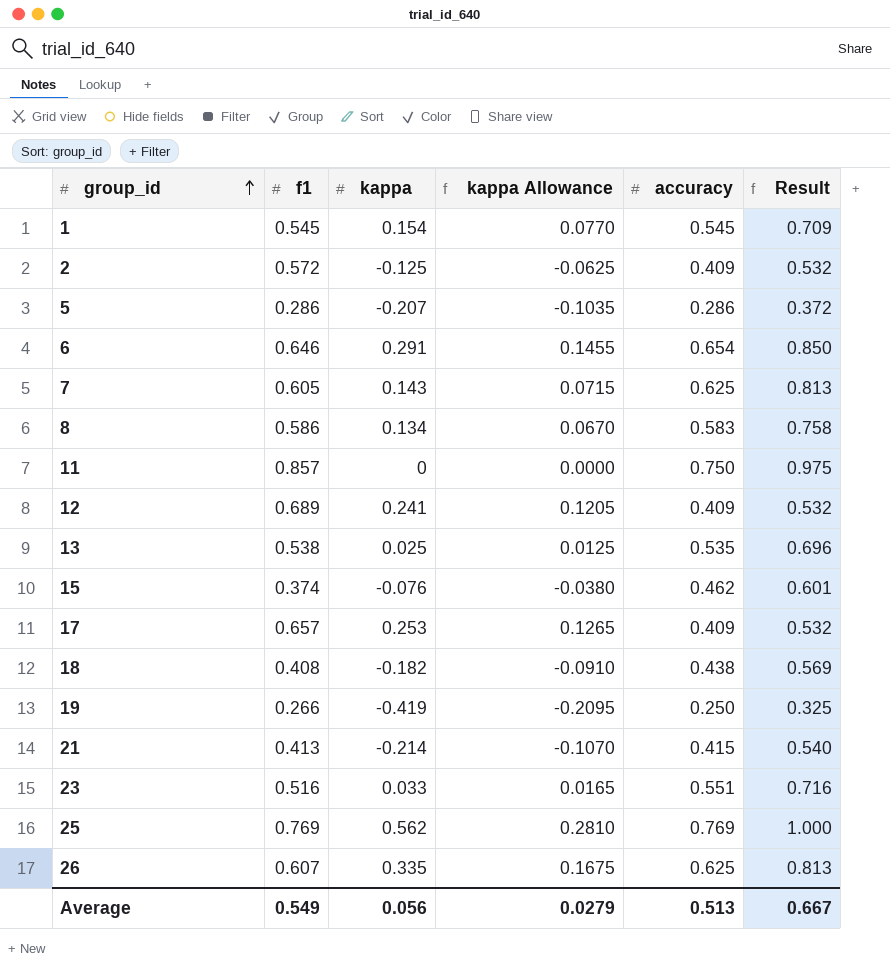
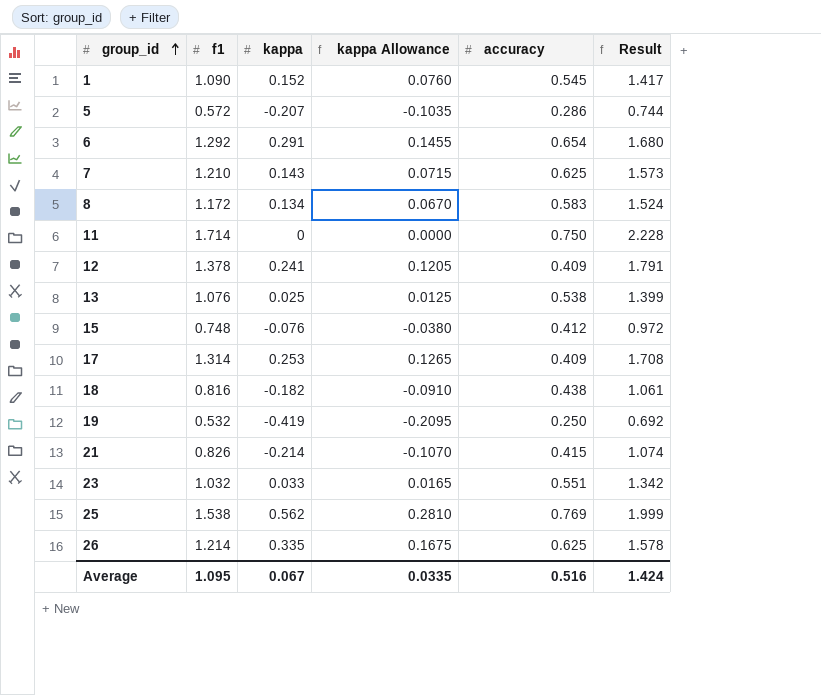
column Result | formula: [accuracy] * 1.3 -> [f1] * 1.3
row 2: 0.572 | -0.125 | -0.0625 | 0.409 | 0.532 -> none
1 | f1: 0.545 -> 1.090
1 | kappa: 0.154 -> 0.152
1 | kappa Allowance: 0.0770 -> 0.0760
5 | f1: 0.286 -> 0.572
6 | f1: 0.646 -> 1.292
7 | f1: 0.605 -> 1.210
8 | f1: 0.586 -> 1.172
11 | f1: 0.857 -> 1.714
12 | f1: 0.689 -> 1.378
13 | f1: 0.538 -> 1.076
13 | accuracy: 0.535 -> 0.538
15 | f1: 0.374 -> 0.748
15 | accuracy: 0.462 -> 0.412
17 | f1: 0.657 -> 1.314
18 | f1: 0.408 -> 0.816
19 | f1: 0.266 -> 0.532
21 | f1: 0.413 -> 0.826
23 | f1: 0.516 -> 1.032
25 | f1: 0.769 -> 1.538
26 | f1: 0.607 -> 1.214
Average | f1: 0.549 -> 1.095
Average | kappa: 0.056 -> 0.067
Average | kappa Allowance: 0.0279 -> 0.0335
Average | accuracy: 0.513 -> 0.516
Average | Result: 0.667 -> 1.424

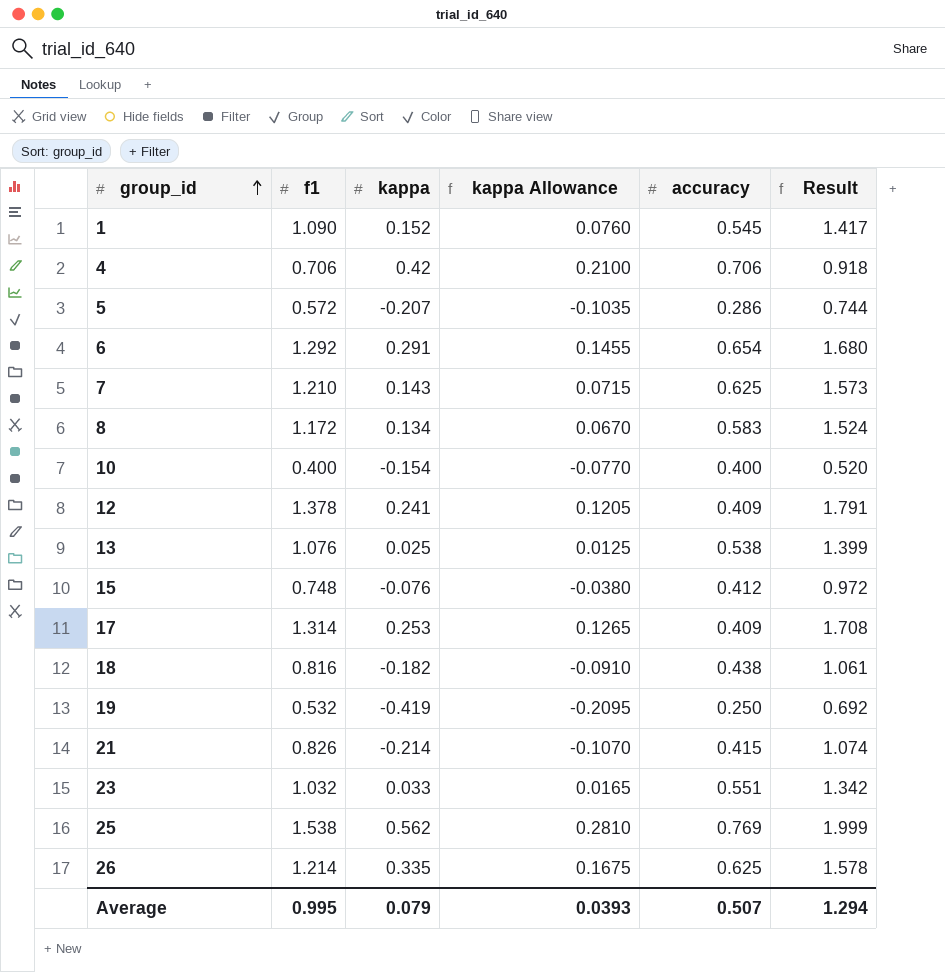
row 11: 1.714 | 0 | 0.0000 | 0.750 | 2.228 -> none
row 4: none -> 0.706 | 0.42 | 0.2100 | 0.706 | 0.918
row 10: none -> 0.400 | -0.154 | -0.0770 | 0.400 | 0.520
Average | f1: 1.095 -> 0.995
Average | kappa: 0.067 -> 0.079
Average | kappa Allowance: 0.0335 -> 0.0393
Average | accuracy: 0.516 -> 0.507
Average | Result: 1.424 -> 1.294

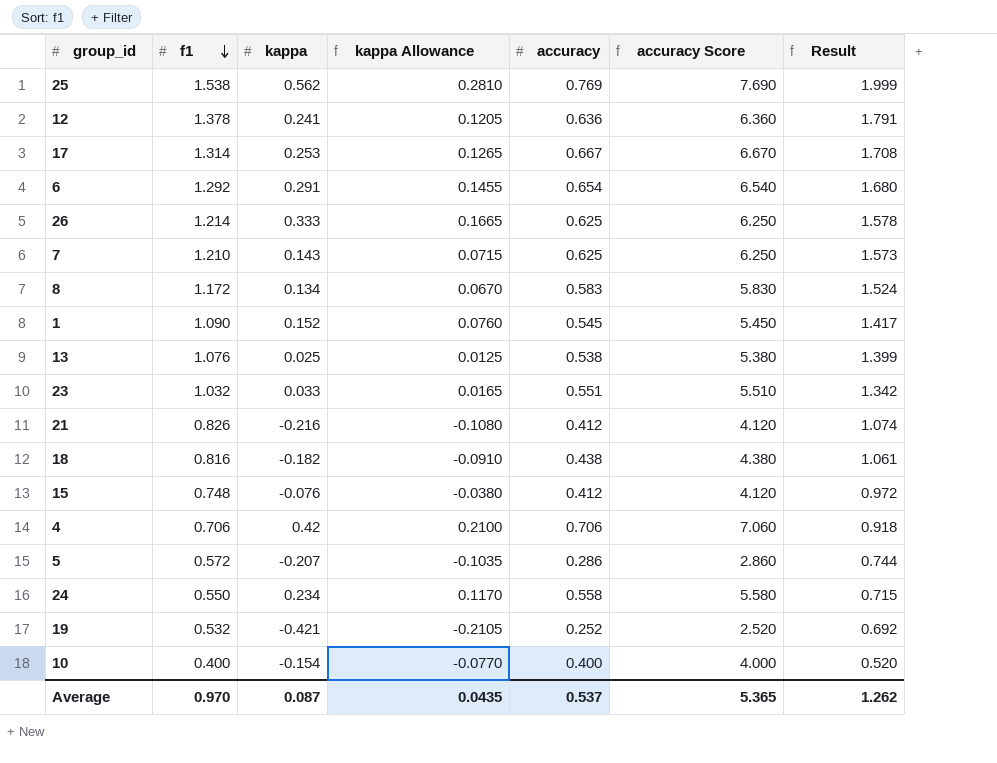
row order: group_id ascending -> f1 descending
column accuracy Score | formula: none -> [accuracy] * 10
12 | accuracy: 0.409 -> 0.636
17 | accuracy: 0.409 -> 0.667
26 | kappa: 0.335 -> 0.333
26 | kappa Allowance: 0.1675 -> 0.1665
21 | kappa: -0.214 -> -0.216
21 | kappa Allowance: -0.1070 -> -0.1080
21 | accuracy: 0.415 -> 0.412
row 24: none -> 0.550 | 0.234 | 0.1170 | 0.558 | 5.580 | 0.715
19 | kappa: -0.419 -> -0.421
19 | kappa Allowance: -0.2095 -> -0.2105
19 | accuracy: 0.250 -> 0.252
Average | f1: 0.995 -> 0.970
Average | kappa: 0.079 -> 0.087
Average | kappa Allowance: 0.0393 -> 0.0435
Average | accuracy: 0.507 -> 0.537
Average | Result: 1.294 -> 1.262

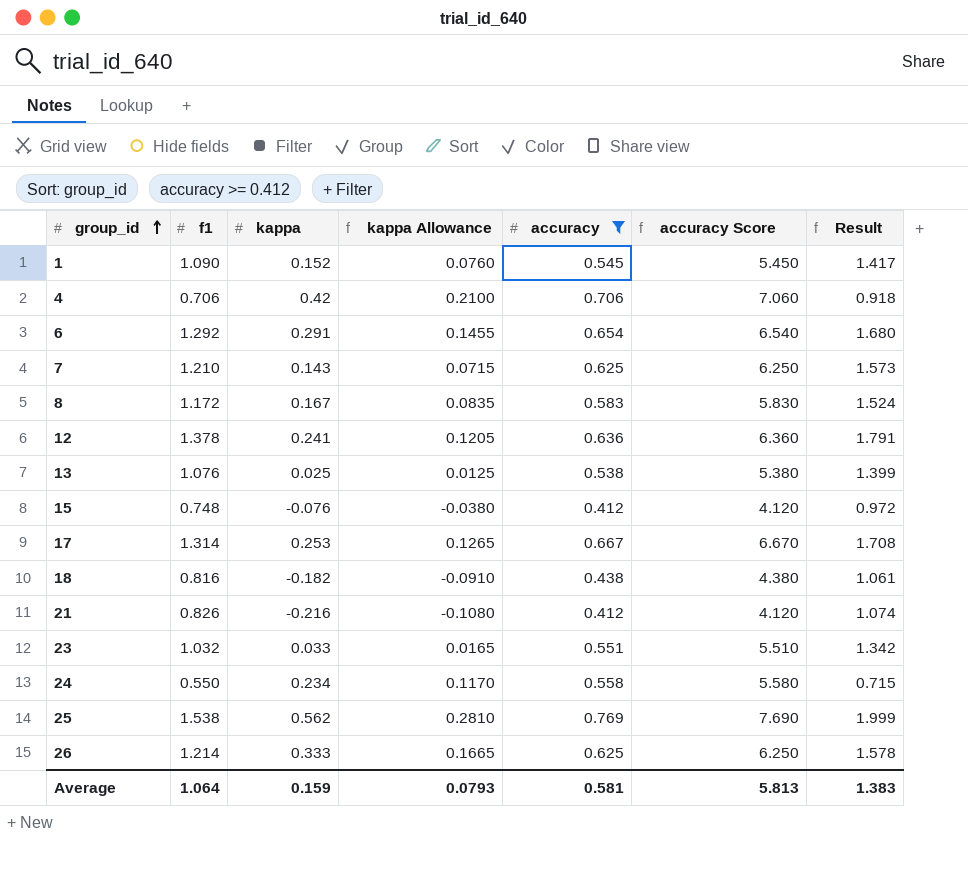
filter: none -> accuracy >= 0.412
row order: f1 descending -> group_id ascending
8 | kappa: 0.134 -> 0.167
8 | kappa Allowance: 0.0670 -> 0.0835
Average | f1: 0.970 -> 1.064
Average | kappa: 0.087 -> 0.159
Average | kappa Allowance: 0.0435 -> 0.0793
Average | accuracy: 0.537 -> 0.581
Average | accuracy Score: 5.365 -> 5.813
Average | Result: 1.262 -> 1.383

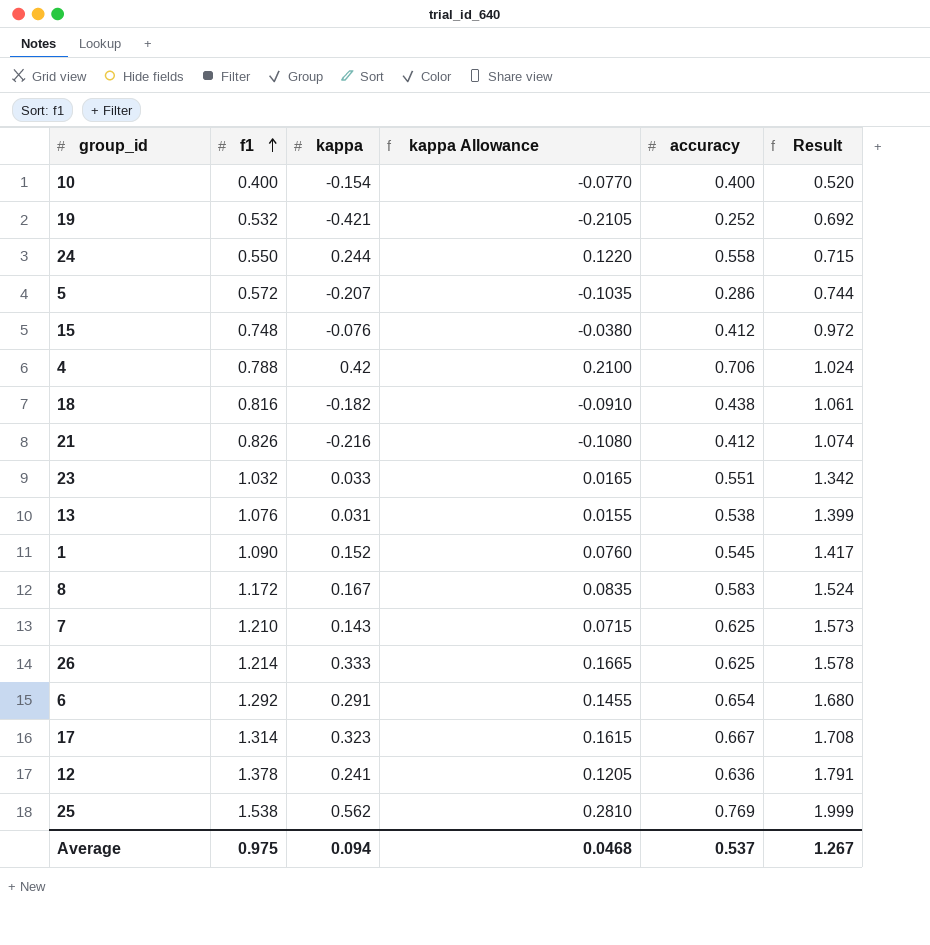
filter: accuracy >= 0.412 -> none
row order: group_id ascending -> f1 ascending
column accuracy Score | formula: [accuracy] * 10 -> none
24 | kappa: 0.234 -> 0.244
24 | kappa Allowance: 0.1170 -> 0.1220
4 | f1: 0.706 -> 0.788
4 | Result: 0.918 -> 1.024
13 | kappa: 0.025 -> 0.031
13 | kappa Allowance: 0.0125 -> 0.0155
17 | kappa: 0.253 -> 0.323
17 | kappa Allowance: 0.1265 -> 0.1615
Average | f1: 1.064 -> 0.975
Average | kappa: 0.159 -> 0.094
Average | kappa Allowance: 0.0793 -> 0.0468
Average | accuracy: 0.581 -> 0.537
Average | Result: 1.383 -> 1.267

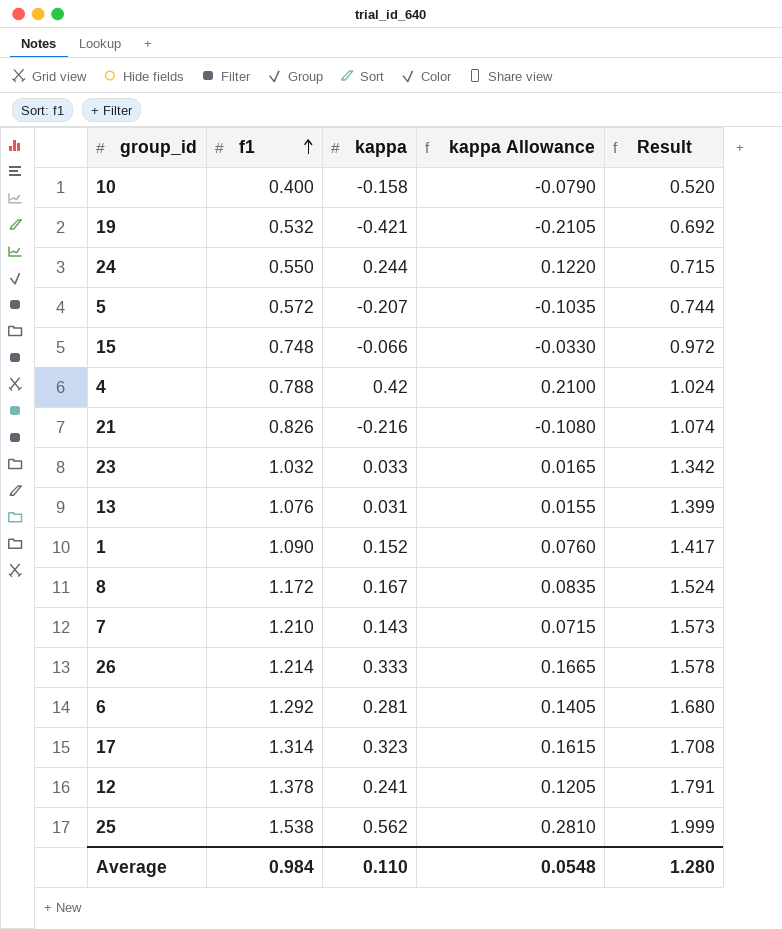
column accuracy | position: 5 -> none
row 18: 0.816 | -0.182 | -0.0910 | 0.438 | 1.061 -> none
10 | kappa: -0.154 -> -0.158
10 | kappa Allowance: -0.0770 -> -0.0790
15 | kappa: -0.076 -> -0.066
15 | kappa Allowance: -0.0380 -> -0.0330
6 | kappa: 0.291 -> 0.281
6 | kappa Allowance: 0.1455 -> 0.1405
Average | f1: 0.975 -> 0.984
Average | kappa: 0.094 -> 0.110
Average | kappa Allowance: 0.0468 -> 0.0548
Average | Result: 1.267 -> 1.280

